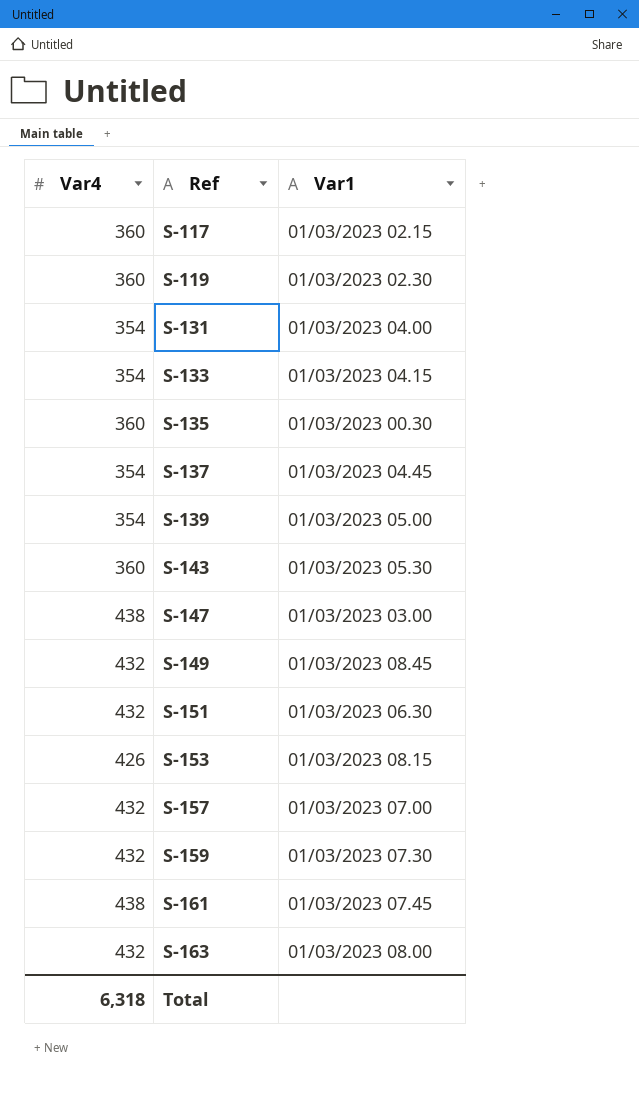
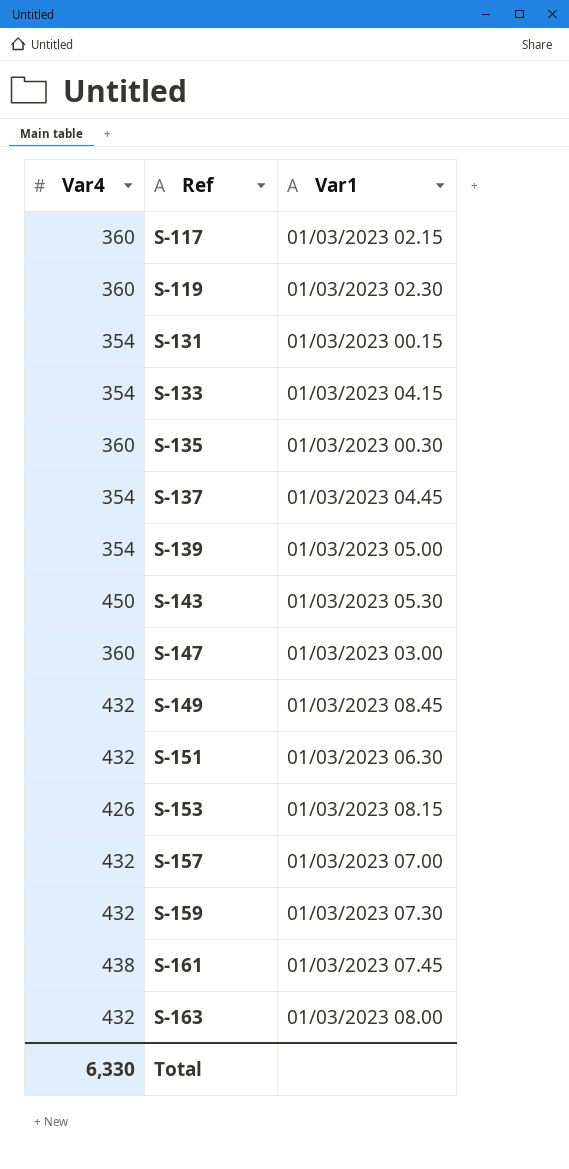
S-131 | Var1: 01/03/2023 04.00 -> 01/03/2023 00.15
S-143 | Var4: 360 -> 450
S-147 | Var4: 438 -> 360
Total | Var4: 6,318 -> 6,330

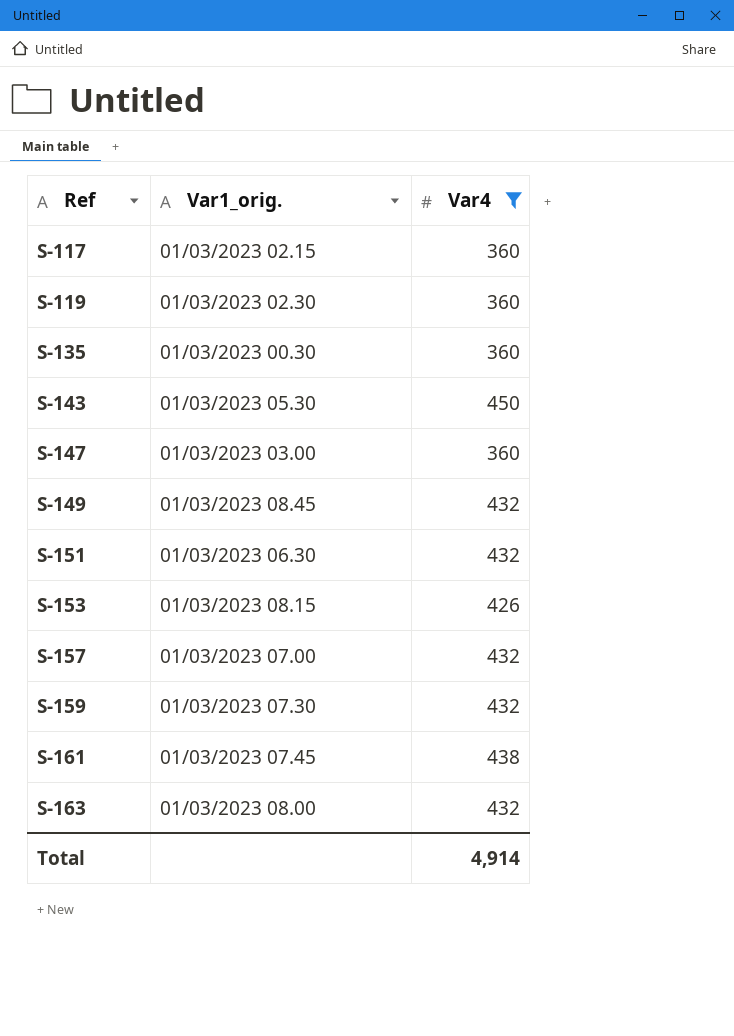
filter: none -> Var4 != 354
column name: Var1 -> Var1_orig.
column Var4 | position: 1 -> 3
Total | Var4: 6,330 -> 4,914

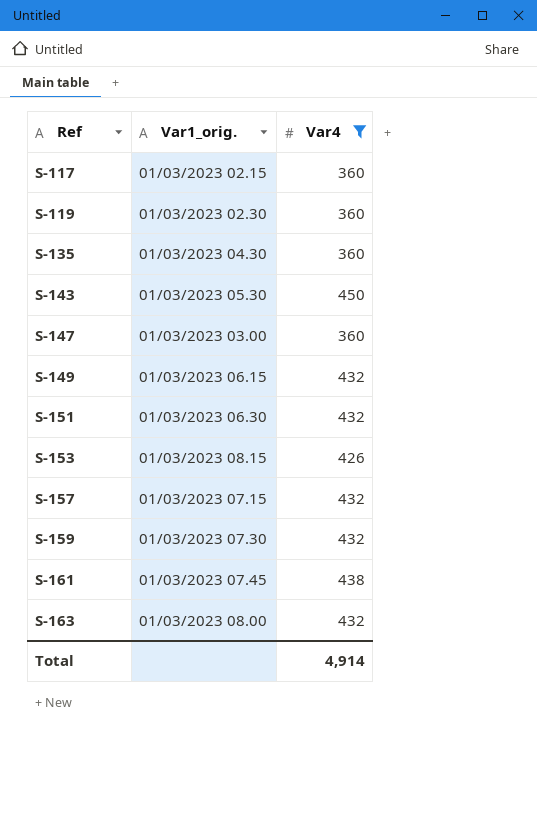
S-135 | Var1_orig.: 01/03/2023 00.30 -> 01/03/2023 04.30
S-149 | Var1_orig.: 01/03/2023 08.45 -> 01/03/2023 06.15
S-157 | Var1_orig.: 01/03/2023 07.00 -> 01/03/2023 07.15

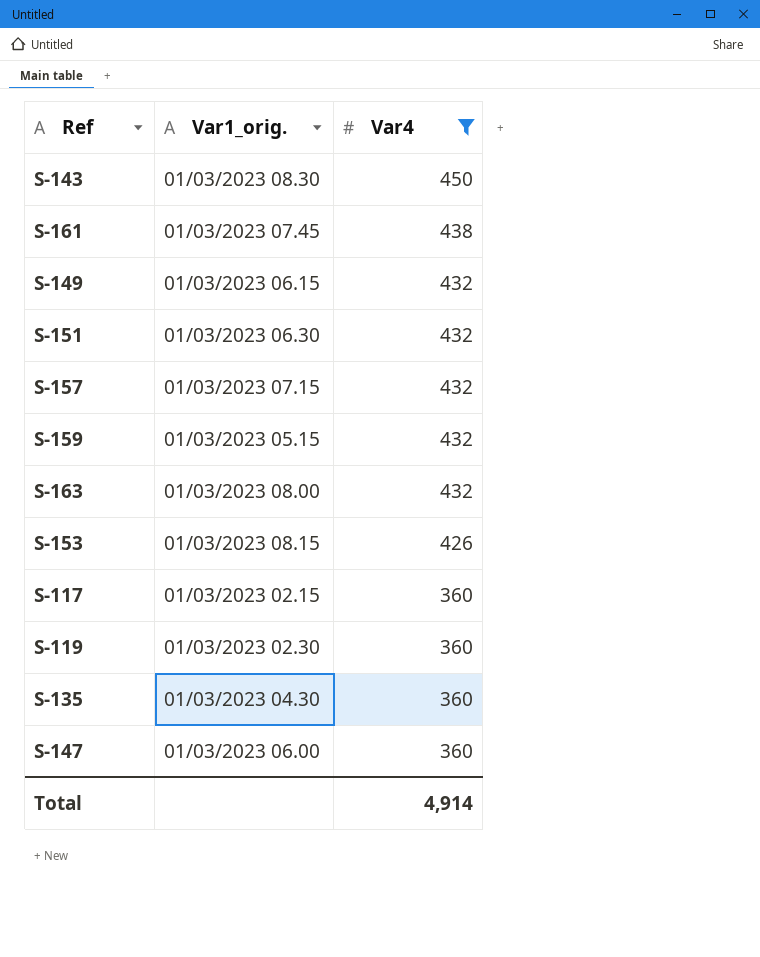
row order: Ref ascending -> Var4 descending
S-143 | Var1_orig.: 01/03/2023 05.30 -> 01/03/2023 08.30
S-159 | Var1_orig.: 01/03/2023 07.30 -> 01/03/2023 05.15
S-147 | Var1_orig.: 01/03/2023 03.00 -> 01/03/2023 06.00

